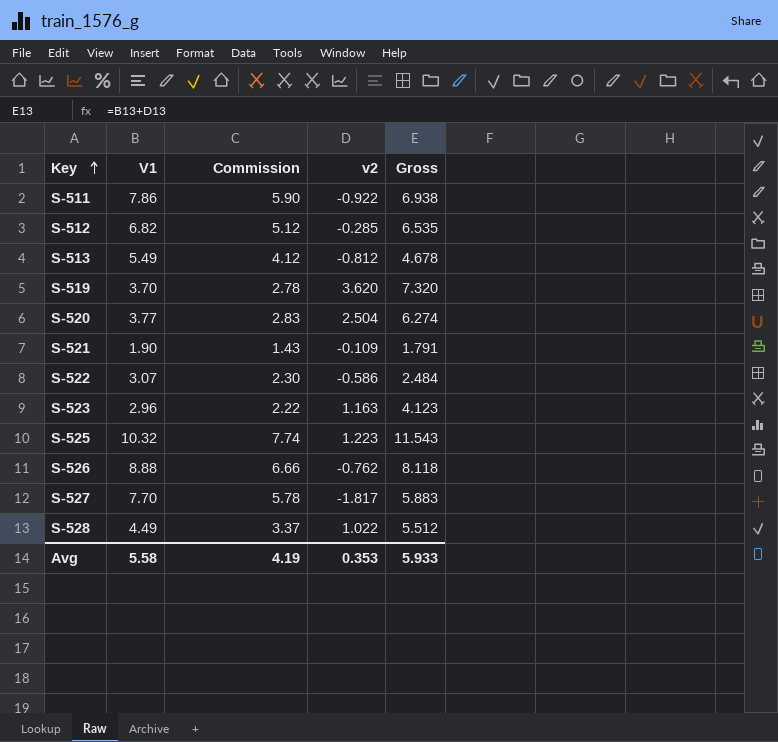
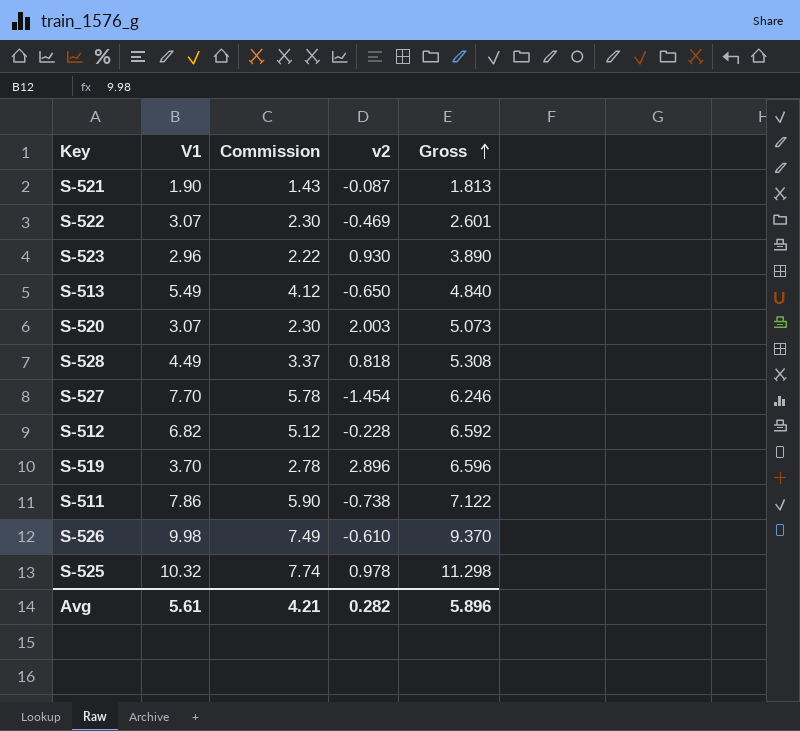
row order: Key ascending -> Gross ascending
S-521 | v2: -0.109 -> -0.087
S-521 | Gross: 1.791 -> 1.813
S-522 | v2: -0.586 -> -0.469
S-522 | Gross: 2.484 -> 2.601
S-523 | v2: 1.163 -> 0.930
S-523 | Gross: 4.123 -> 3.890
S-513 | v2: -0.812 -> -0.650
S-513 | Gross: 4.678 -> 4.840
S-520 | V1: 3.77 -> 3.07
S-520 | Commission: 2.83 -> 2.30
S-520 | v2: 2.504 -> 2.003
S-520 | Gross: 6.274 -> 5.073
S-528 | v2: 1.022 -> 0.818
S-528 | Gross: 5.512 -> 5.308
S-527 | v2: -1.817 -> -1.454
S-527 | Gross: 5.883 -> 6.246
S-512 | v2: -0.285 -> -0.228
S-512 | Gross: 6.535 -> 6.592
S-519 | v2: 3.620 -> 2.896
S-519 | Gross: 7.320 -> 6.596
S-511 | v2: -0.922 -> -0.738
S-511 | Gross: 6.938 -> 7.122
S-526 | V1: 8.88 -> 9.98
S-526 | Commission: 6.66 -> 7.49
S-526 | v2: -0.762 -> -0.610
S-526 | Gross: 8.118 -> 9.370
S-525 | v2: 1.223 -> 0.978
S-525 | Gross: 11.543 -> 11.298
Avg | V1: 5.58 -> 5.61
Avg | Commission: 4.19 -> 4.21
Avg | v2: 0.353 -> 0.282
Avg | Gross: 5.933 -> 5.896

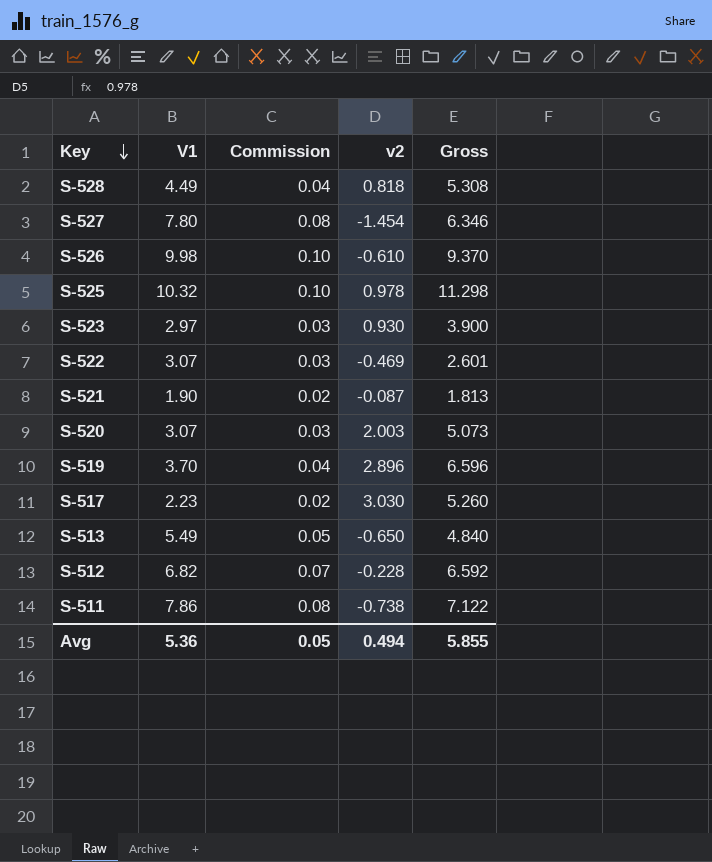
row order: Gross ascending -> Key descending
column Commission | formula: [V1] * 0.75 -> [V1] * 0.01
S-527 | V1: 7.70 -> 7.80
S-527 | Gross: 6.246 -> 6.346
S-523 | V1: 2.96 -> 2.97
S-523 | Gross: 3.890 -> 3.900
row S-517: none -> 2.23 | 0.02 | 3.030 | 5.260
Avg | V1: 5.61 -> 5.36
Avg | Commission: 4.21 -> 0.05
Avg | v2: 0.282 -> 0.494
Avg | Gross: 5.896 -> 5.855

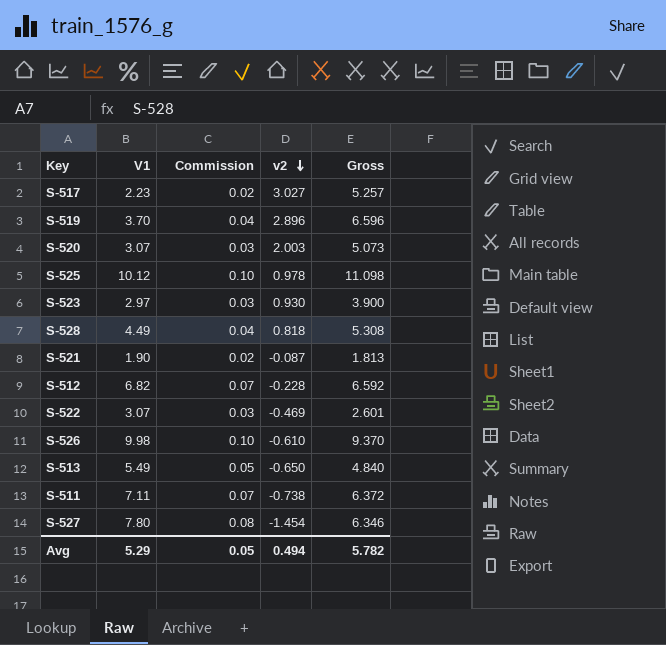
row order: Key descending -> v2 descending
S-517 | v2: 3.030 -> 3.027
S-517 | Gross: 5.260 -> 5.257
S-525 | V1: 10.32 -> 10.12
S-525 | Gross: 11.298 -> 11.098
S-511 | V1: 7.86 -> 7.11
S-511 | Commission: 0.08 -> 0.07
S-511 | Gross: 7.122 -> 6.372
Avg | V1: 5.36 -> 5.29
Avg | Gross: 5.855 -> 5.782

